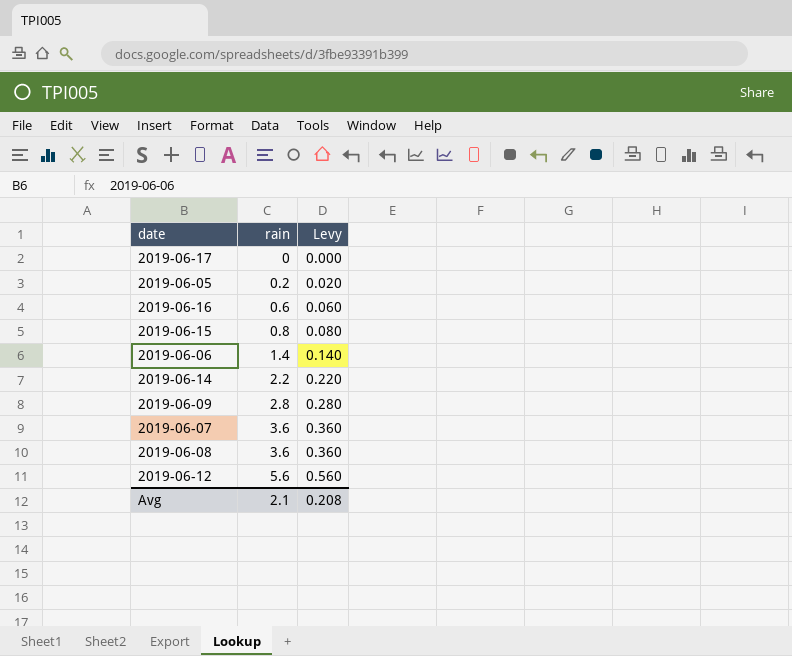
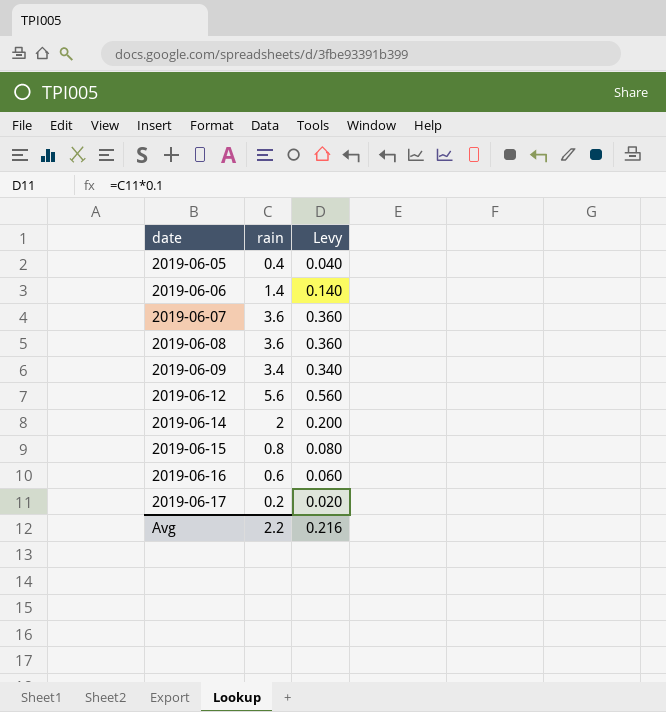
row order: rain ascending -> date ascending
2019-06-05 | rain: 0.2 -> 0.4
2019-06-05 | Levy: 0.020 -> 0.040
2019-06-09 | rain: 2.8 -> 3.4
2019-06-09 | Levy: 0.280 -> 0.340
2019-06-14 | rain: 2.2 -> 2
2019-06-14 | Levy: 0.220 -> 0.200
2019-06-17 | rain: 0 -> 0.2
2019-06-17 | Levy: 0.000 -> 0.020
Avg | rain: 2.1 -> 2.2
Avg | Levy: 0.208 -> 0.216

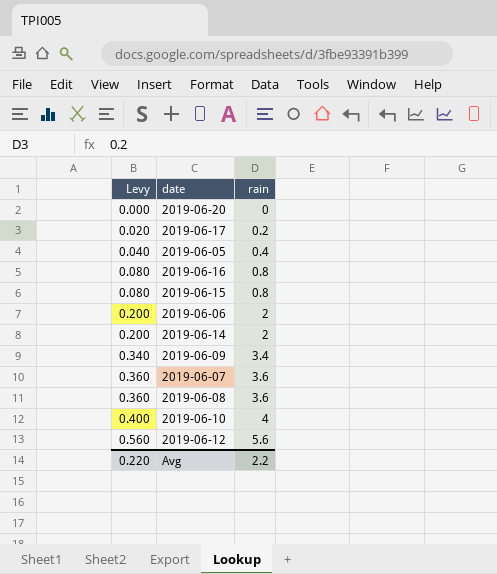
row order: date ascending -> Levy ascending
column Levy | position: 3 -> 1
row 2019-06-20: none -> 0.000 | 0
2019-06-16 | Levy: 0.060 -> 0.080
2019-06-16 | rain: 0.6 -> 0.8
2019-06-06 | Levy: 0.140 -> 0.200
2019-06-06 | rain: 1.4 -> 2
row 2019-06-10: none -> 0.400 | 4
Avg | Levy: 0.216 -> 0.220

